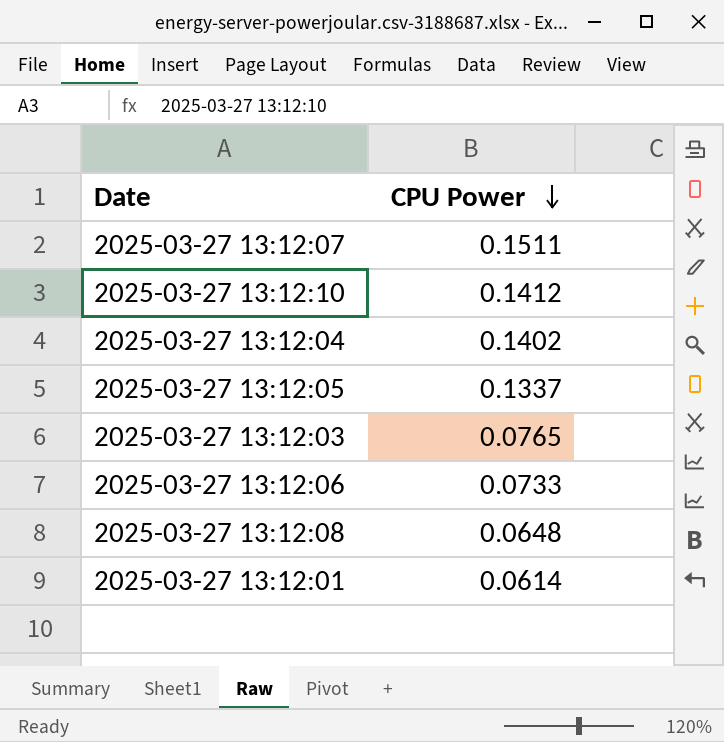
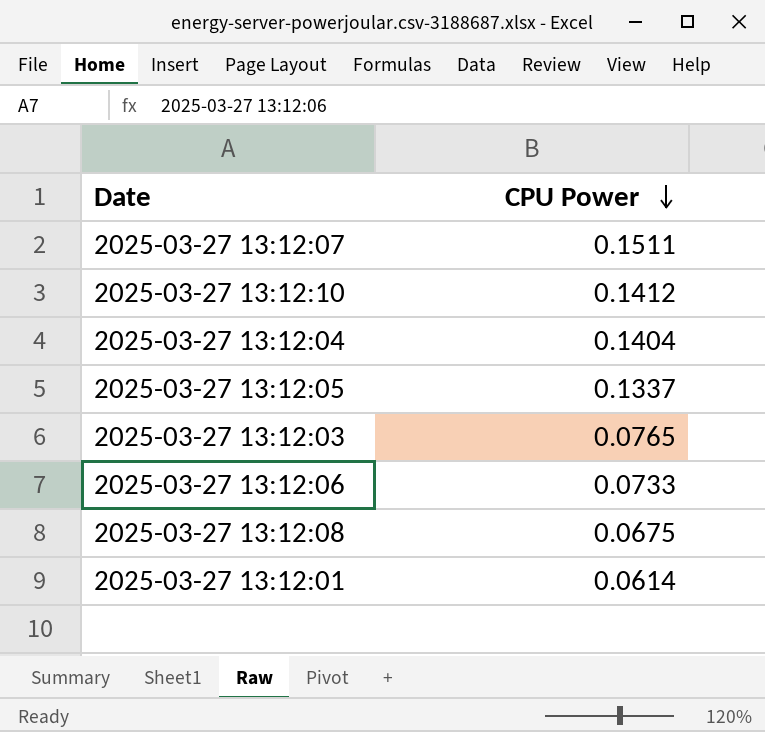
2025-03-27 13:12:04 | CPU Power: 0.1402 -> 0.1404
2025-03-27 13:12:08 | CPU Power: 0.0648 -> 0.0675

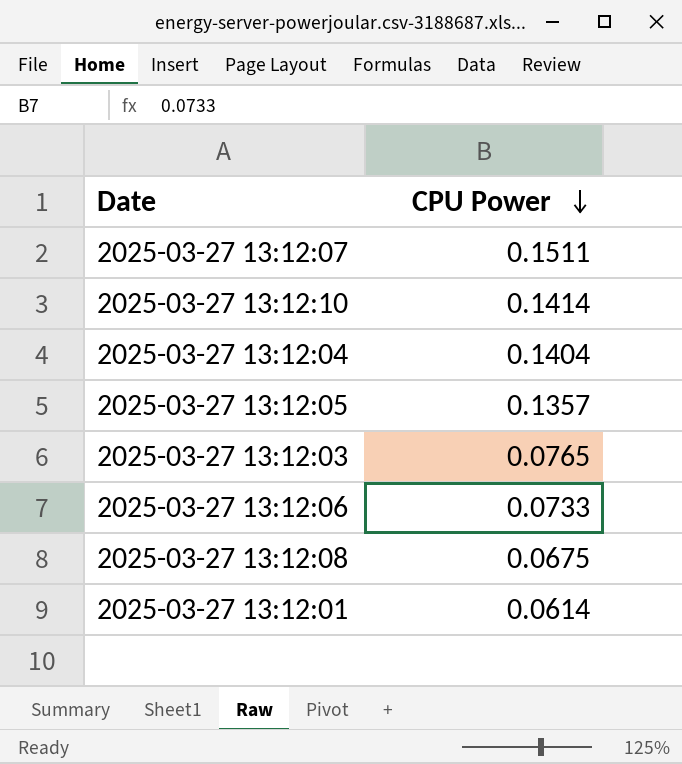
2025-03-27 13:12:10 | CPU Power: 0.1412 -> 0.1414
2025-03-27 13:12:05 | CPU Power: 0.1337 -> 0.1357

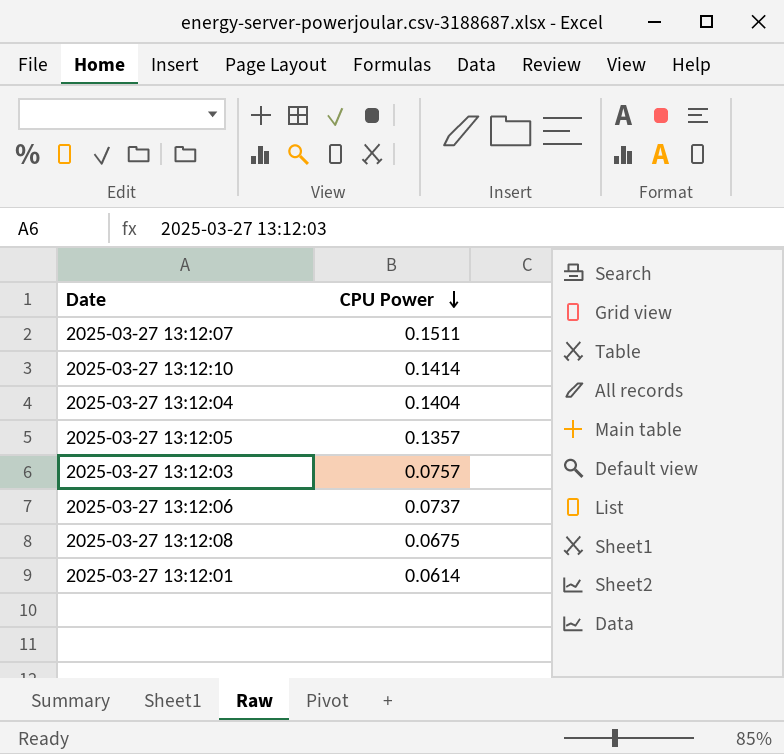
2025-03-27 13:12:03 | CPU Power: 0.0765 -> 0.0757
2025-03-27 13:12:06 | CPU Power: 0.0733 -> 0.0737

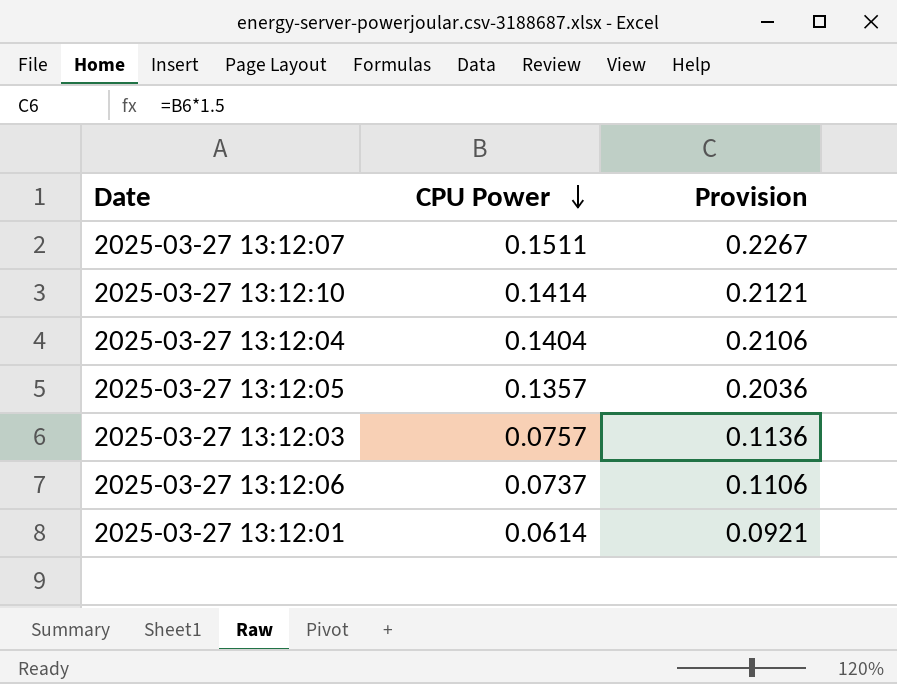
column Provision | formula: none -> [CPU Power] * 1.5
row 2025-03-27 13:12:08: 0.0675 -> none

